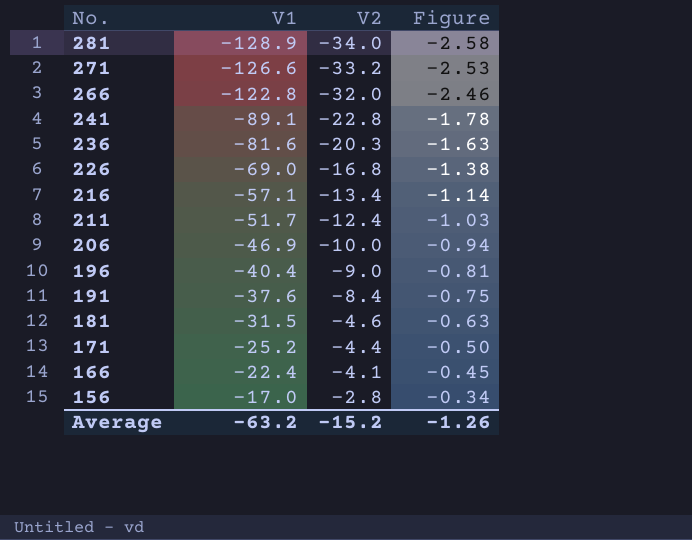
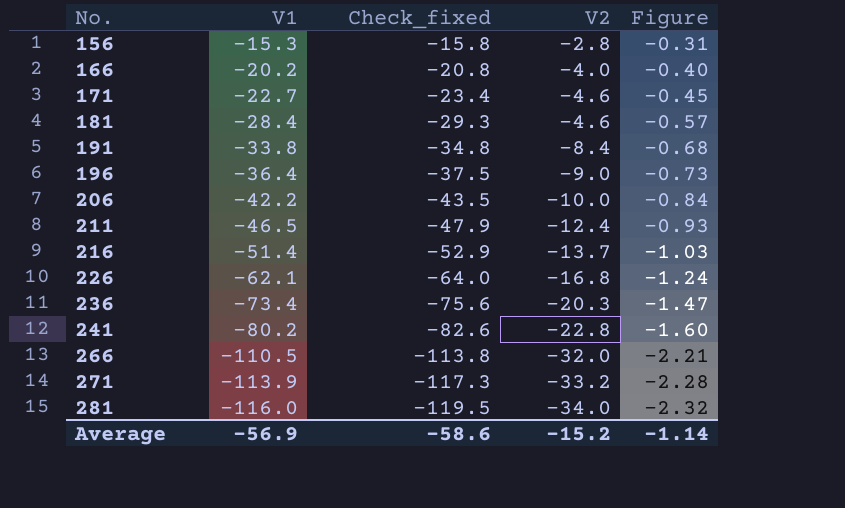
row order: No. descending -> No. ascending
column Check_fixed | formula: none -> [V1] * 1.03
156 | V1: -17.0 -> -15.3
156 | Figure: -0.34 -> -0.31
166 | V1: -22.4 -> -20.2
166 | V2: -4.1 -> -4.0
166 | Figure: -0.45 -> -0.40
171 | V1: -25.2 -> -22.7
171 | V2: -4.4 -> -4.6
171 | Figure: -0.50 -> -0.45
181 | V1: -31.5 -> -28.4
181 | Figure: -0.63 -> -0.57
191 | V1: -37.6 -> -33.8
191 | Figure: -0.75 -> -0.68
196 | V1: -40.4 -> -36.4
196 | Figure: -0.81 -> -0.73
206 | V1: -46.9 -> -42.2
206 | Figure: -0.94 -> -0.84
211 | V1: -51.7 -> -46.5
211 | Figure: -1.03 -> -0.93
216 | V1: -57.1 -> -51.4
216 | V2: -13.4 -> -13.7
216 | Figure: -1.14 -> -1.03
226 | V1: -69.0 -> -62.1
226 | Figure: -1.38 -> -1.24
236 | V1: -81.6 -> -73.4
236 | Figure: -1.63 -> -1.47
241 | V1: -89.1 -> -80.2
241 | Figure: -1.78 -> -1.60
266 | V1: -122.8 -> -110.5
266 | Figure: -2.46 -> -2.21
271 | V1: -126.6 -> -113.9
271 | Figure: -2.53 -> -2.28
281 | V1: -128.9 -> -116.0
281 | Figure: -2.58 -> -2.32
Average | V1: -63.2 -> -56.9
Average | Figure: -1.26 -> -1.14

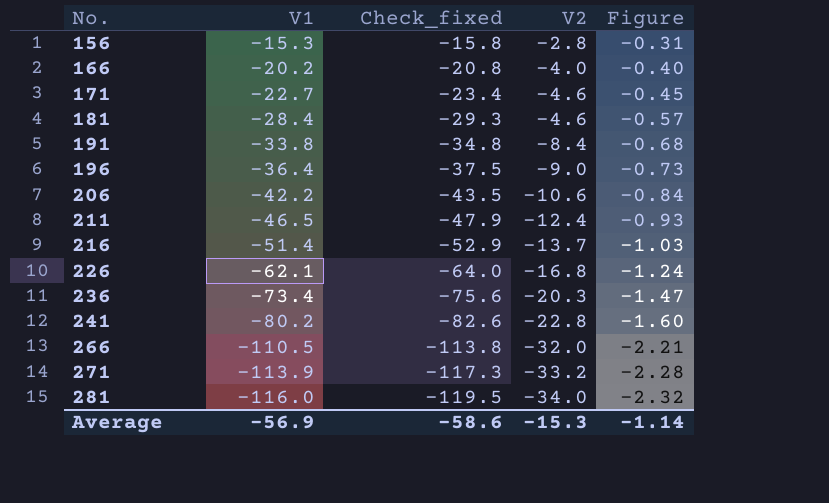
206 | V2: -10.0 -> -10.6
Average | V2: -15.2 -> -15.3

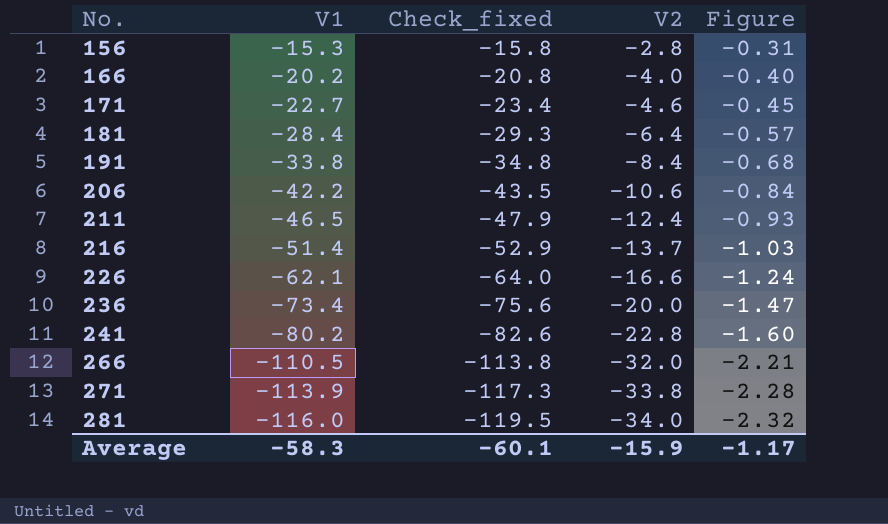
row 196: -36.4 | -37.5 | -9.0 | -0.73 -> none
181 | V2: -4.6 -> -6.4
226 | V2: -16.8 -> -16.6
236 | V2: -20.3 -> -20.0
271 | V2: -33.2 -> -33.8
Average | V1: -56.9 -> -58.3
Average | Check_fixed: -58.6 -> -60.1
Average | V2: -15.3 -> -15.9
Average | Figure: -1.14 -> -1.17

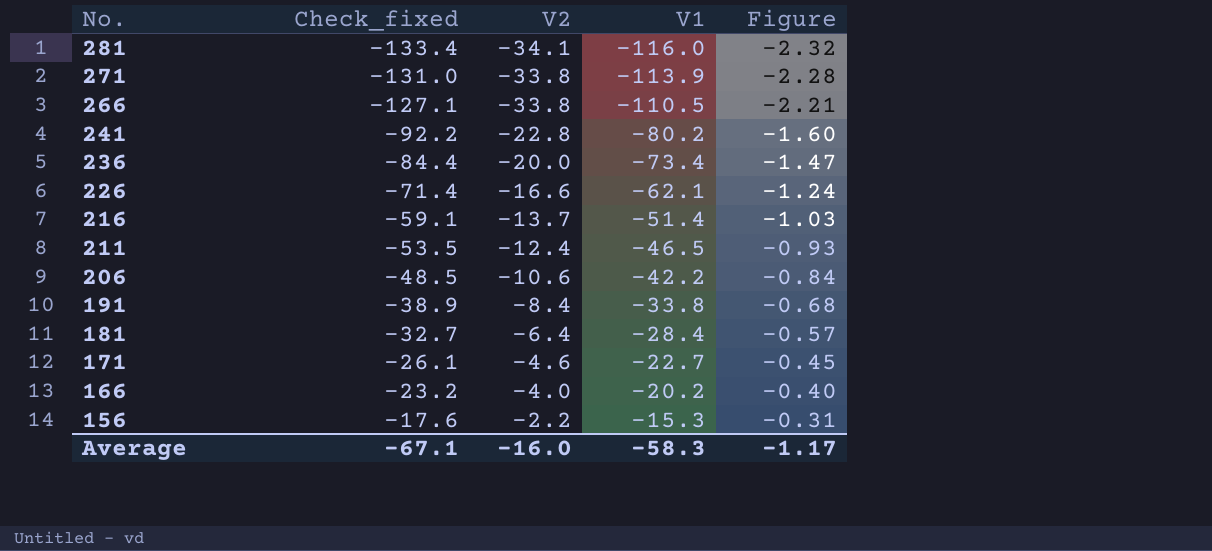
row order: No. ascending -> No. descending
column Check_fixed | formula: [V1] * 1.03 -> [V1] * 1.15
column V1 | position: 2 -> 4
281 | V2: -34.0 -> -34.1
266 | V2: -32.0 -> -33.8
156 | V2: -2.8 -> -2.2
Average | Check_fixed: -60.1 -> -67.1
Average | V2: -15.9 -> -16.0

